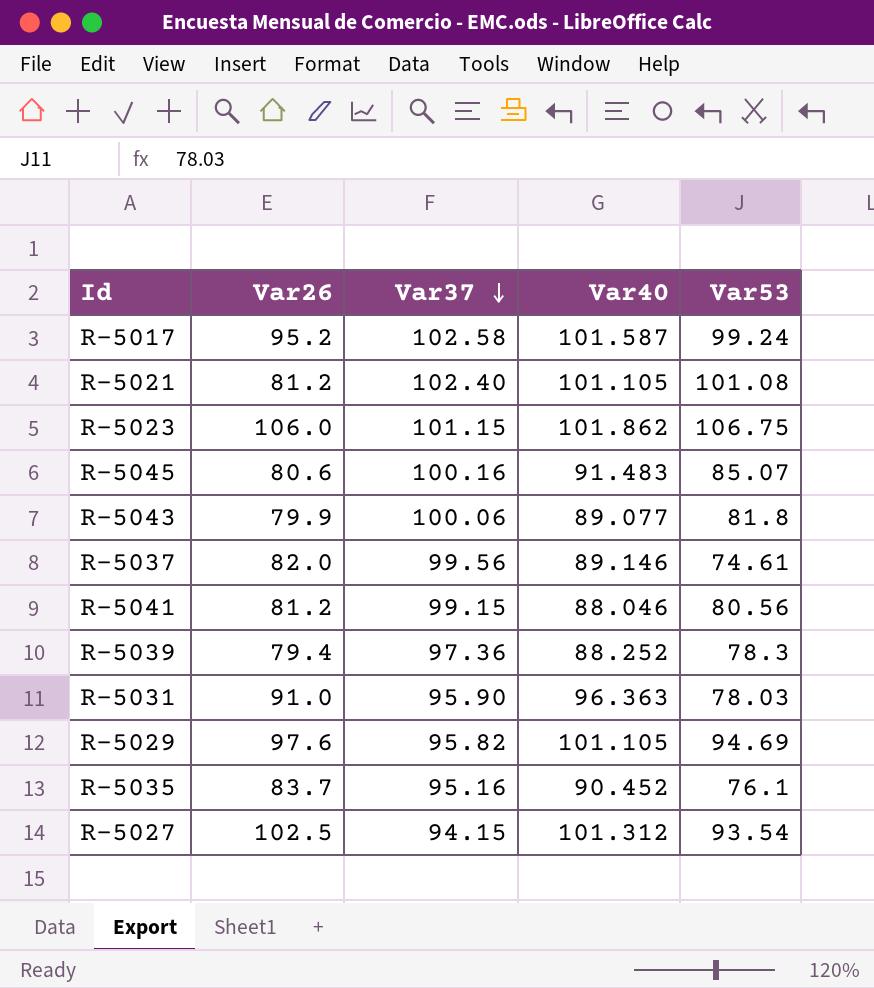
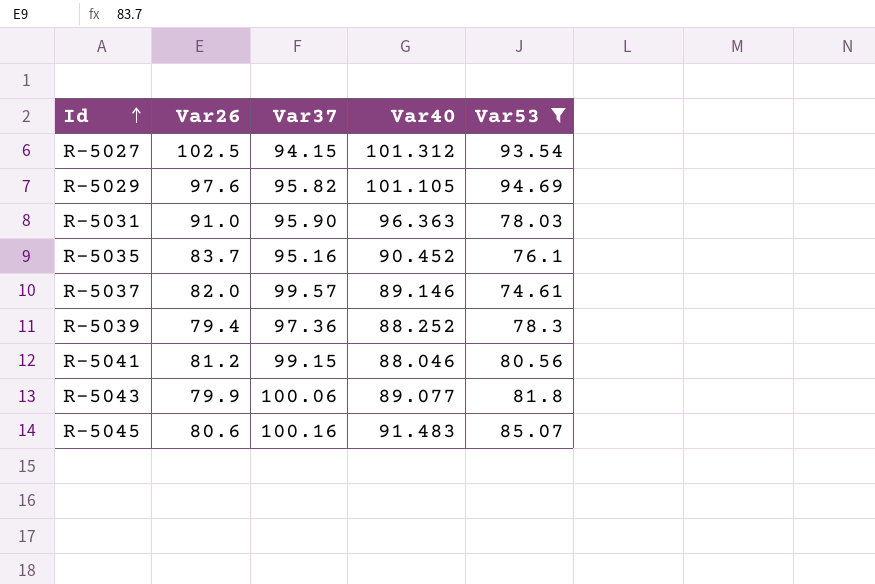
filter: none -> Var53 <= 94.69
row order: Var37 descending -> Id ascending
R-5037 | Var37: 99.56 -> 99.57

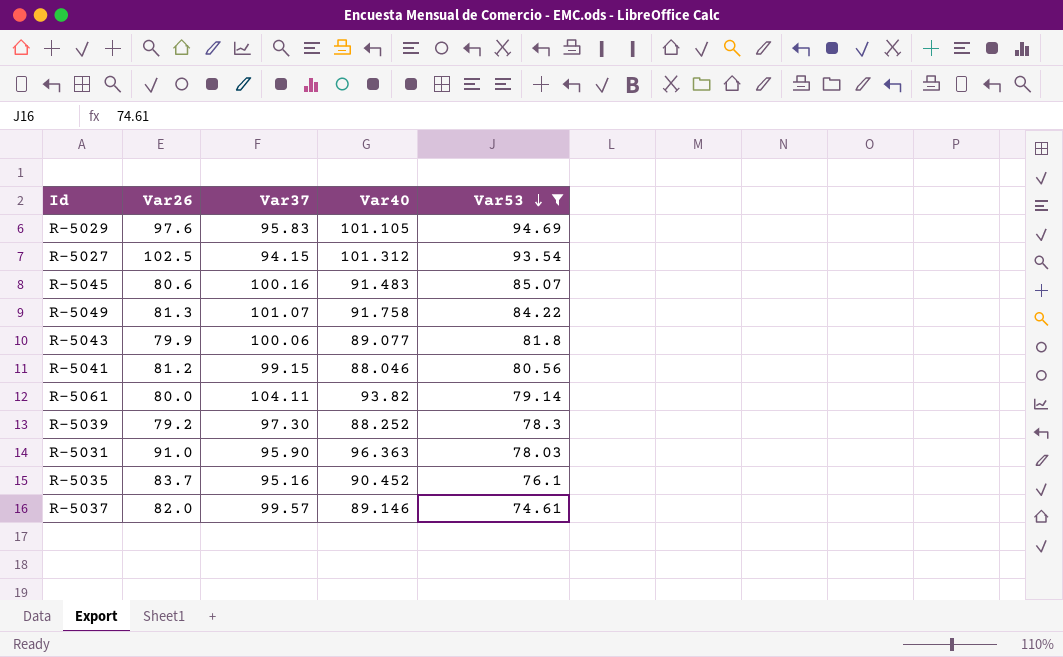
row order: Id ascending -> Var53 descending
R-5029 | Var37: 95.82 -> 95.83
row R-5049: none -> 81.3 | 101.07 | 91.758 | 84.22
row R-5061: none -> 80.0 | 104.11 | 93.82 | 79.14
R-5039 | Var26: 79.4 -> 79.2
R-5039 | Var37: 97.36 -> 97.30

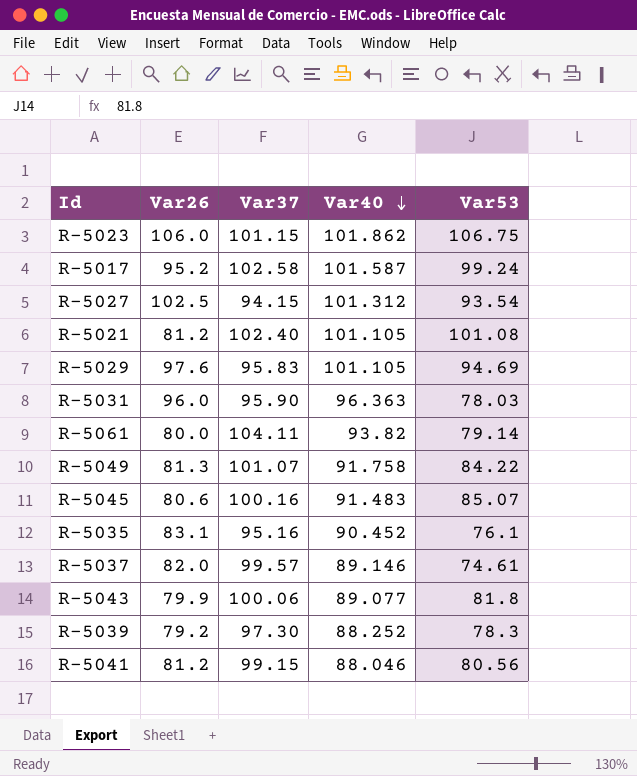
filter: Var53 <= 94.69 -> none
row order: Var53 descending -> Var40 descending
R-5031 | Var26: 91.0 -> 96.0
R-5035 | Var26: 83.7 -> 83.1

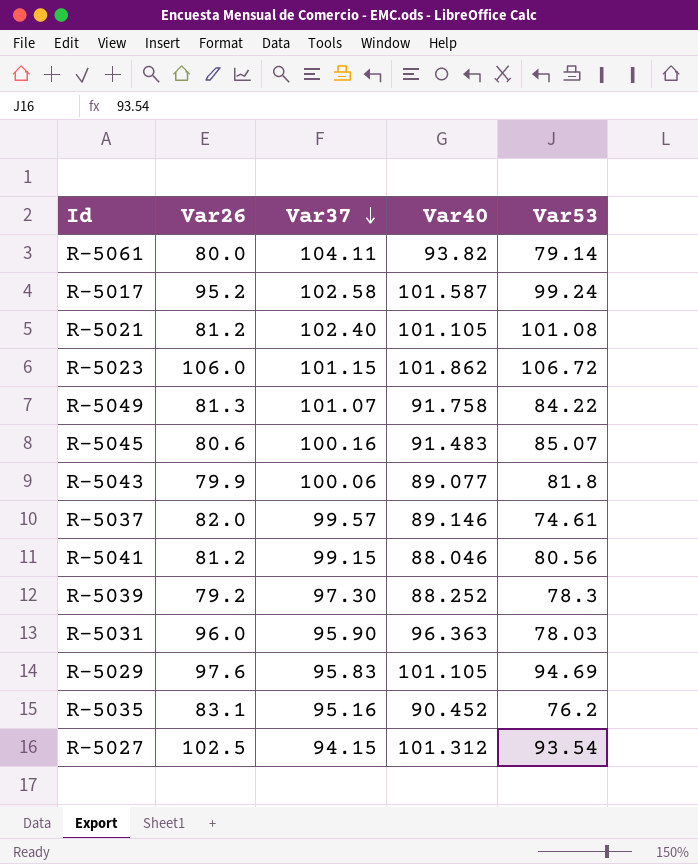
row order: Var40 descending -> Var37 descending
R-5023 | Var53: 106.75 -> 106.72
R-5035 | Var53: 76.1 -> 76.2

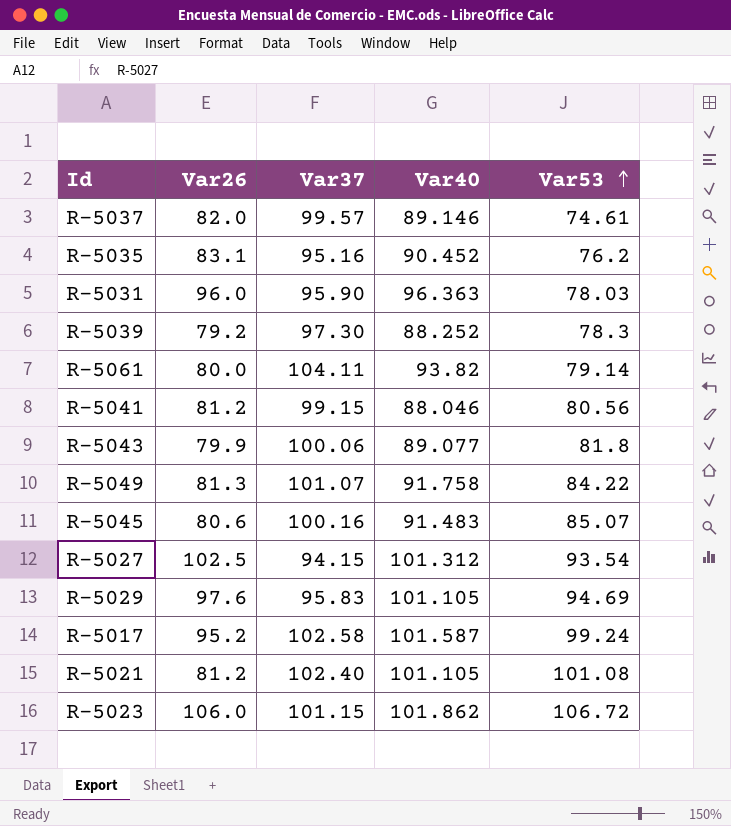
row order: Var37 descending -> Var53 ascending

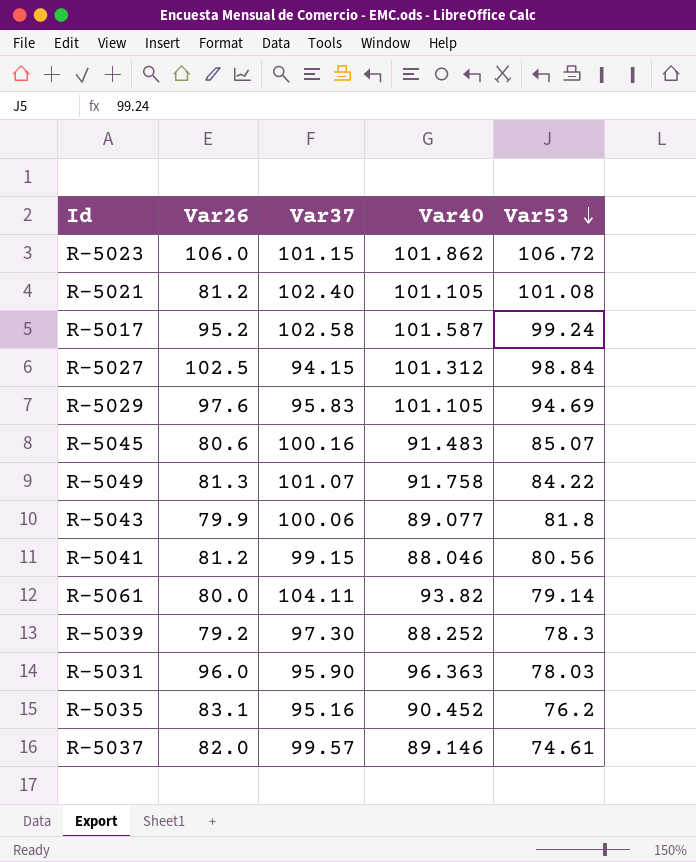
row order: Var53 ascending -> Var53 descending
R-5027 | Var53: 93.54 -> 98.84

